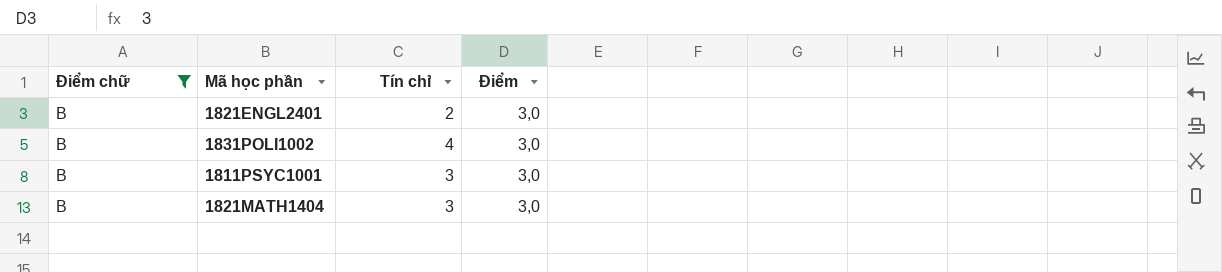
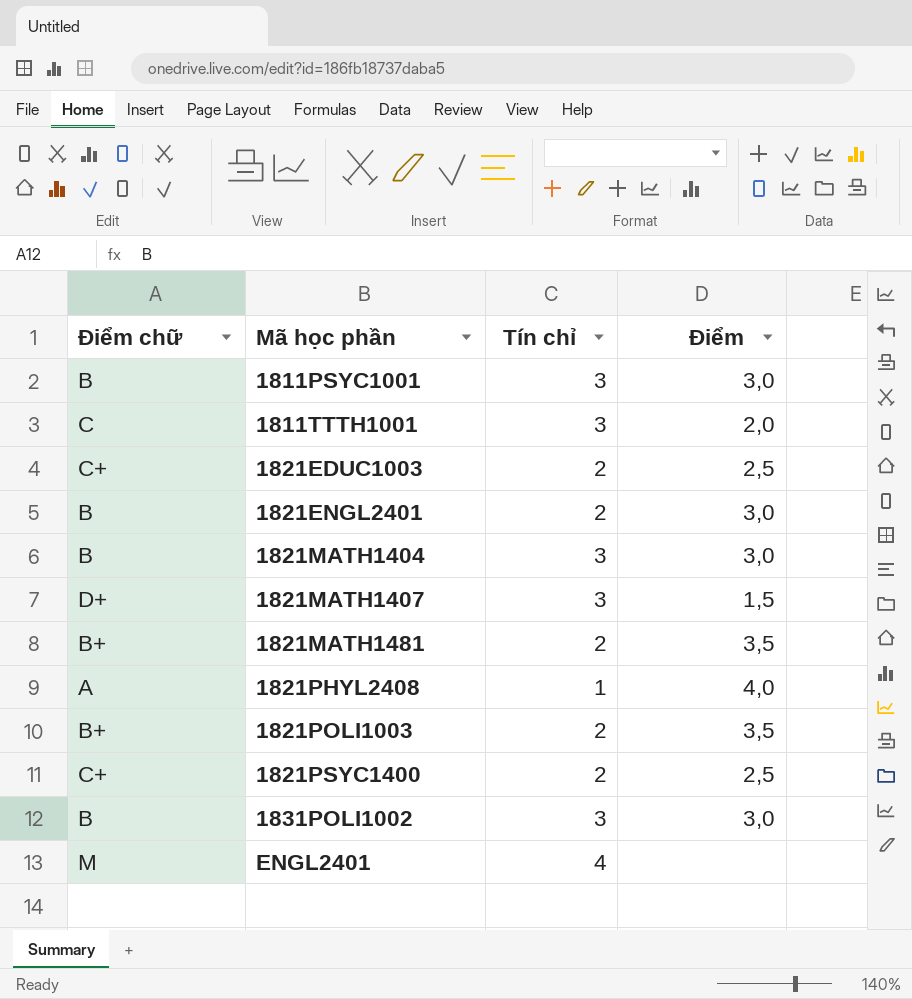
filter: Điểm chữ = B -> none
row order: none -> Mã học phần ascending
1831POLI1002 | Tín chỉ: 4 -> 3

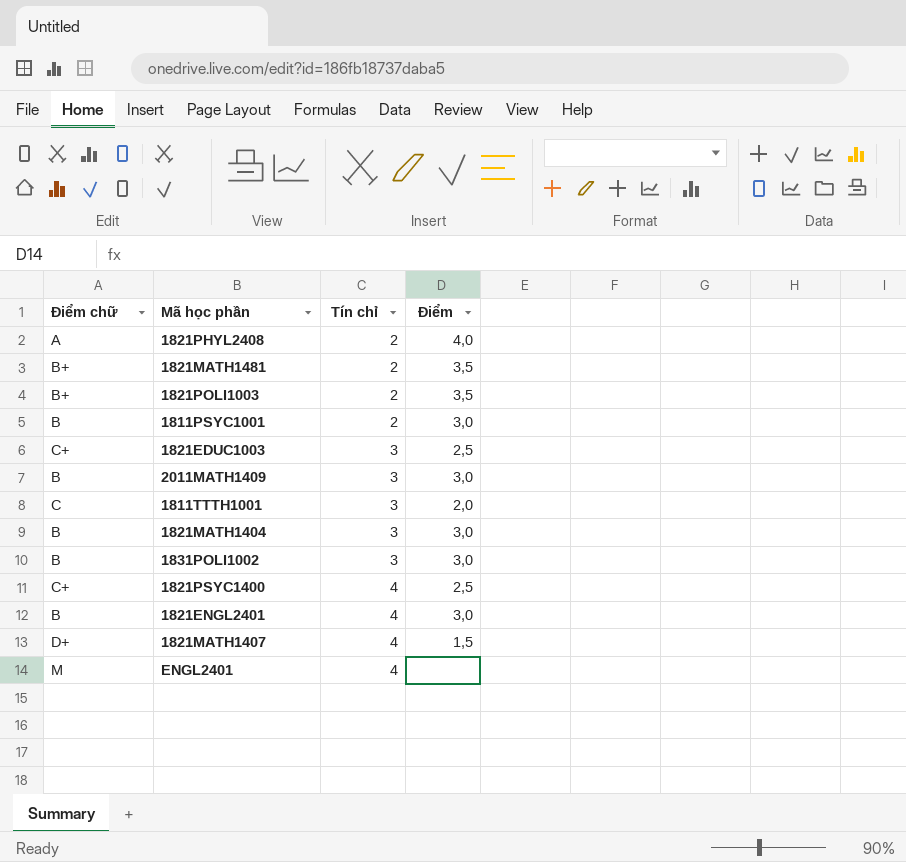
row order: Mã học phần ascending -> Tín chỉ ascending
1821PHYL2408 | Tín chỉ: 1 -> 2
1811PSYC1001 | Tín chỉ: 3 -> 2
1821EDUC1003 | Tín chỉ: 2 -> 3
row 2011MATH1409: none -> B | 3 | 3,0
1821PSYC1400 | Tín chỉ: 2 -> 4
1821ENGL2401 | Tín chỉ: 2 -> 4
1821MATH1407 | Tín chỉ: 3 -> 4

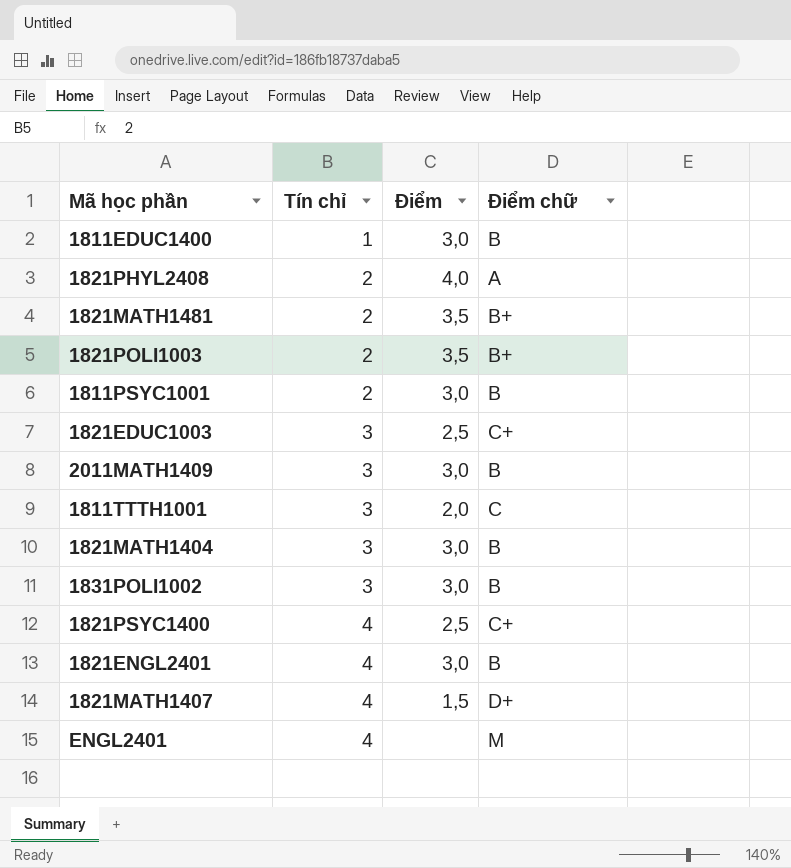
column Điểm chữ | position: 1 -> 4
row 1811EDUC1400: none -> 1 | 3,0 | B

